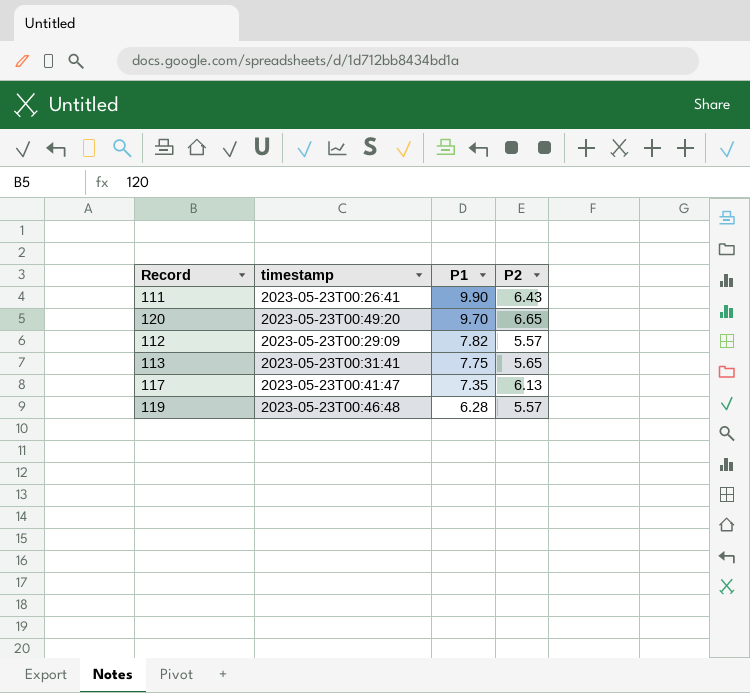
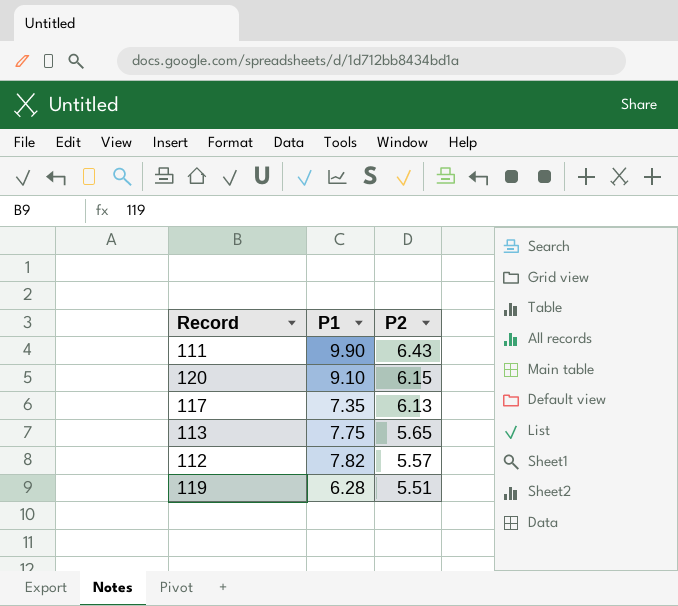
row order: P1 descending -> P2 descending
column timestamp | position: 2 -> none
120 | P1: 9.70 -> 9.10
120 | P2: 6.65 -> 6.15
119 | P2: 5.57 -> 5.51

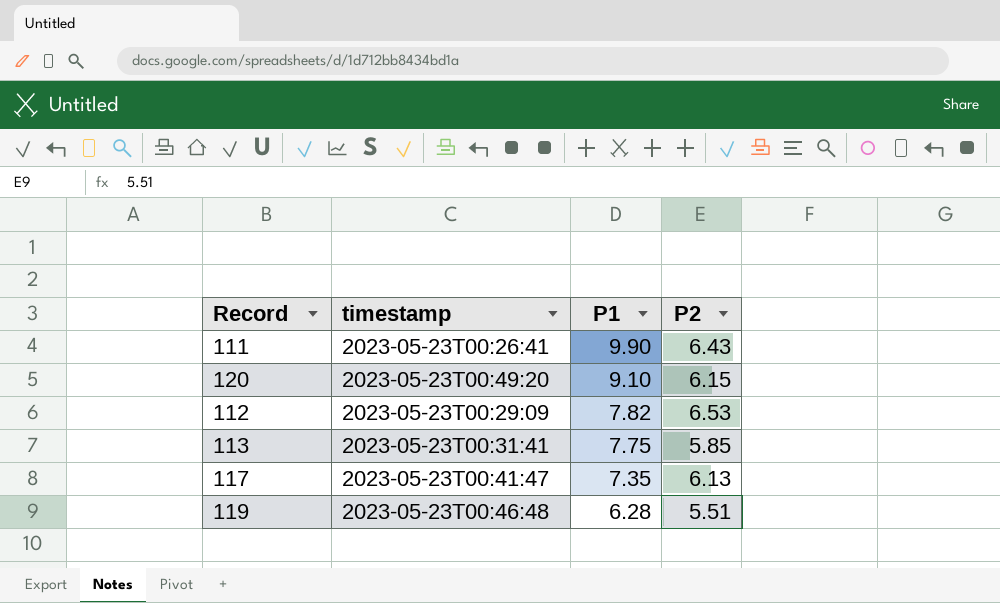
row order: P2 descending -> P1 descending
column timestamp | position: none -> 2
112 | P2: 5.57 -> 6.53
113 | P2: 5.65 -> 5.85

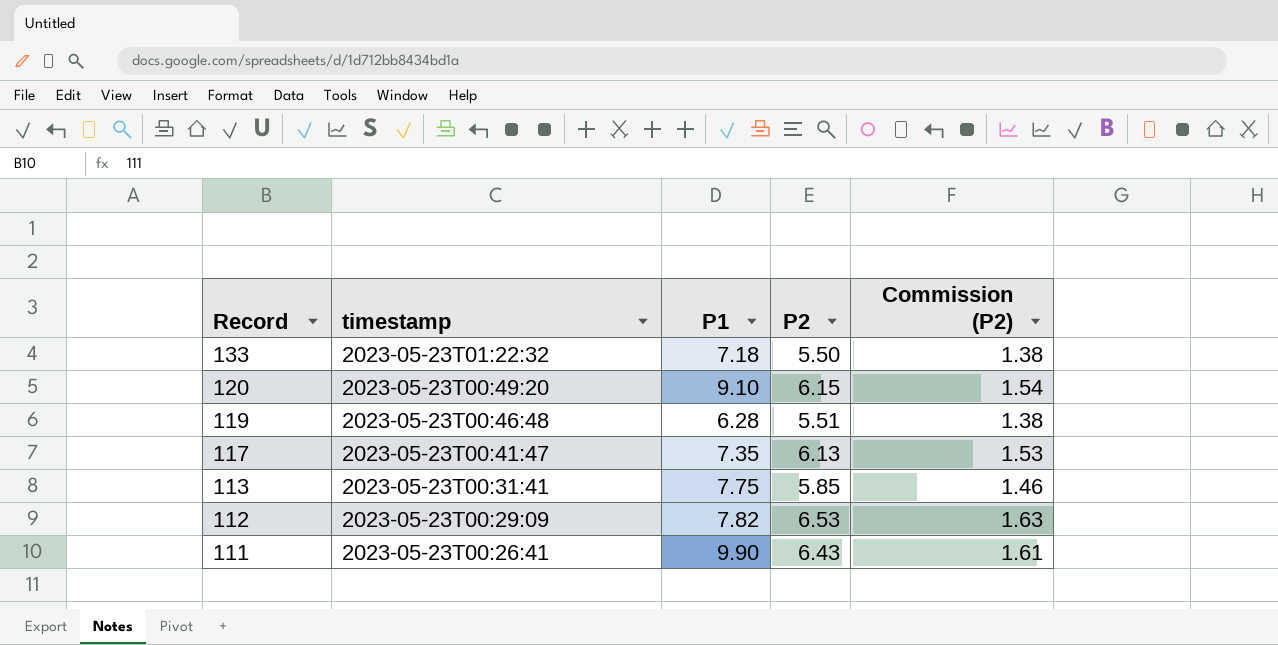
row order: P1 descending -> Record descending
column Commission (P2) | formula: none -> [P2] * 0.25
row 133: none -> 2023-05-23T01:22:32 | 7.18 | 5.50 | 1.38

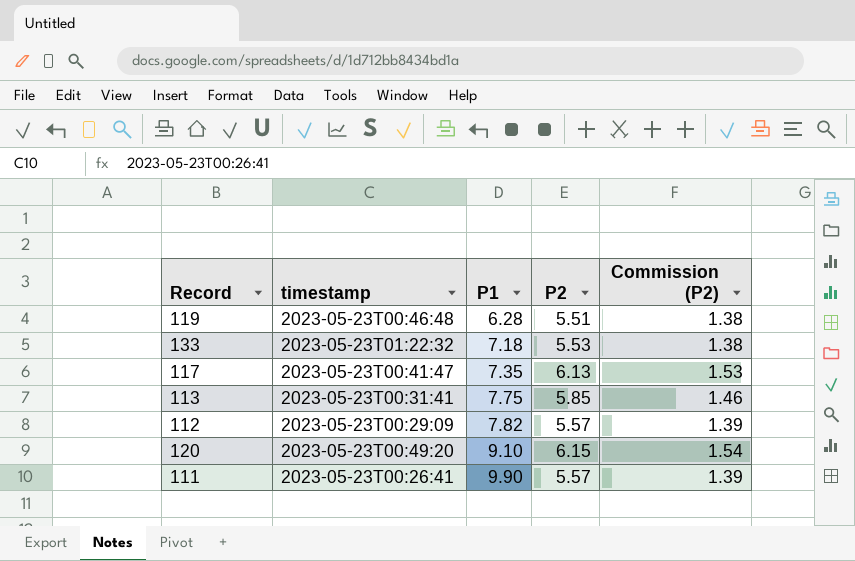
row order: Record descending -> P1 ascending
133 | P2: 5.50 -> 5.53
112 | P2: 6.53 -> 5.57
112 | Commission (P2): 1.63 -> 1.39
111 | P2: 6.43 -> 5.57
111 | Commission (P2): 1.61 -> 1.39

